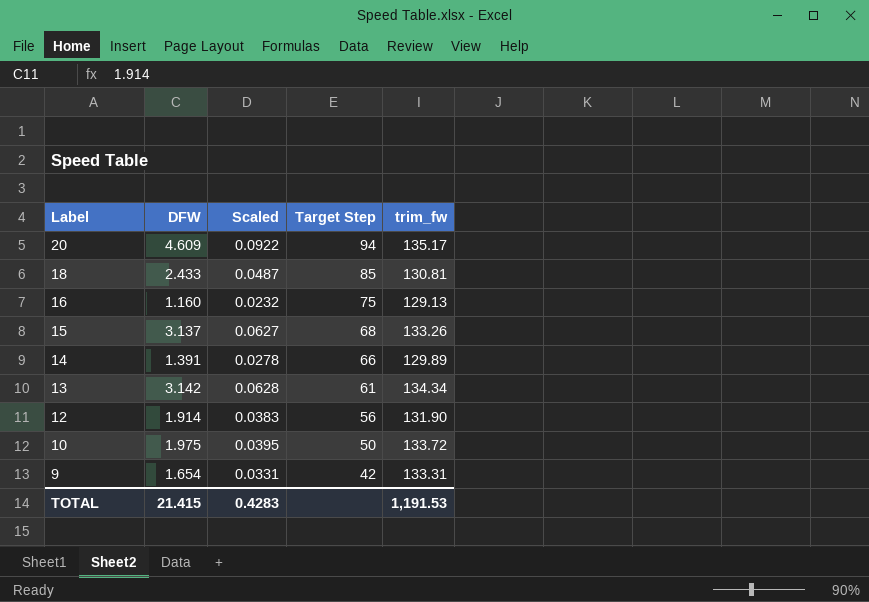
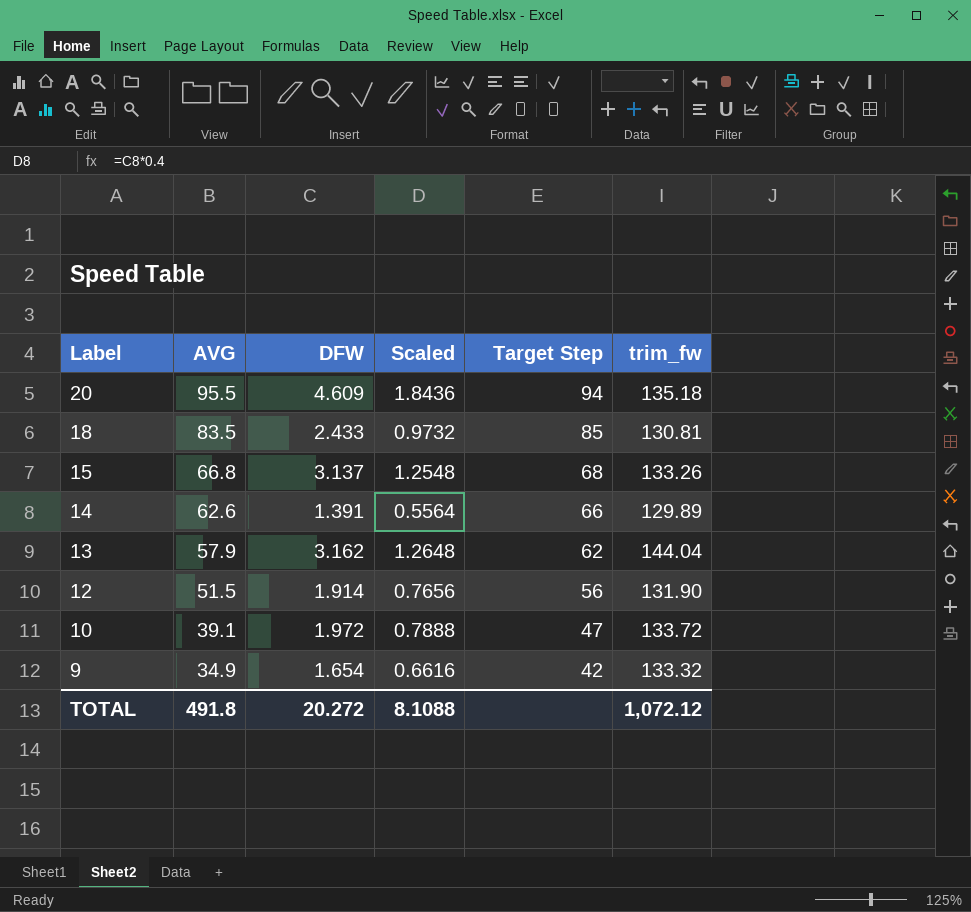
column AVG | position: none -> 2
column Scaled | formula: [DFW] * 0.02 -> [DFW] * 0.4
row 16: 1.160 | 0.0232 | 75 | 129.13 -> none
20 | trim_fw: 135.17 -> 135.18
13 | DFW: 3.142 -> 3.162
13 | Target Step: 61 -> 62
13 | trim_fw: 134.34 -> 144.04
10 | DFW: 1.975 -> 1.972
10 | Target Step: 50 -> 47
9 | trim_fw: 133.31 -> 133.32
TOTAL | DFW: 21.415 -> 20.272
TOTAL | Scaled: 0.4283 -> 8.1088
TOTAL | trim_fw: 1,191.53 -> 1,072.12

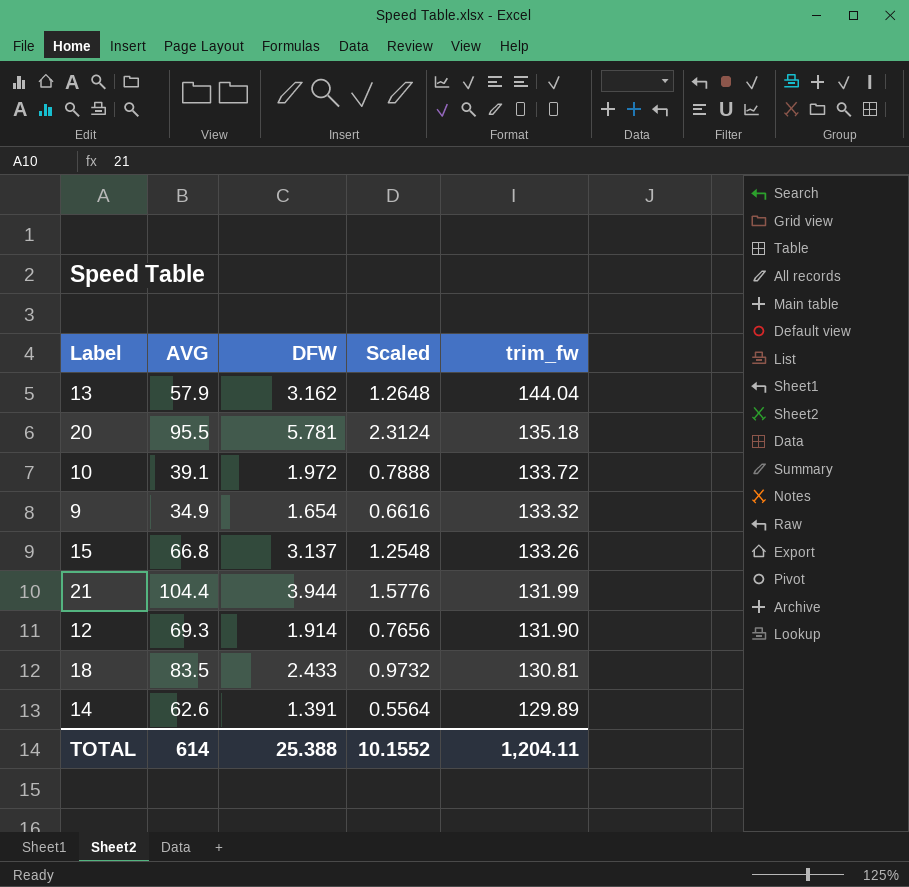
row order: Label descending -> trim_fw descending
column Target Step | position: 5 -> none
20 | DFW: 4.609 -> 5.781
20 | Scaled: 1.8436 -> 2.3124
row 21: none -> 104.4 | 3.944 | 1.5776 | 131.99
12 | AVG: 51.5 -> 69.3
TOTAL | AVG: 491.8 -> 614
TOTAL | DFW: 20.272 -> 25.388
TOTAL | Scaled: 8.1088 -> 10.1552
TOTAL | trim_fw: 1,072.12 -> 1,204.11

